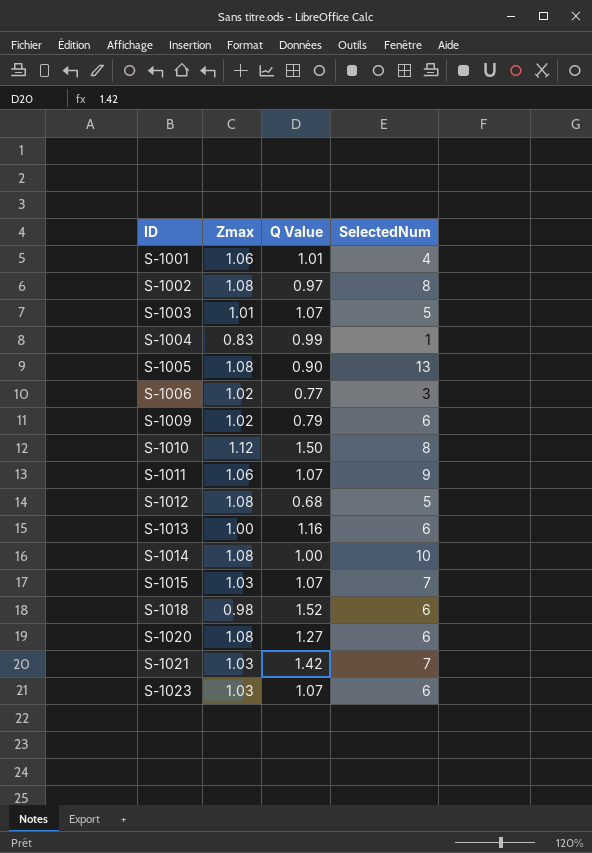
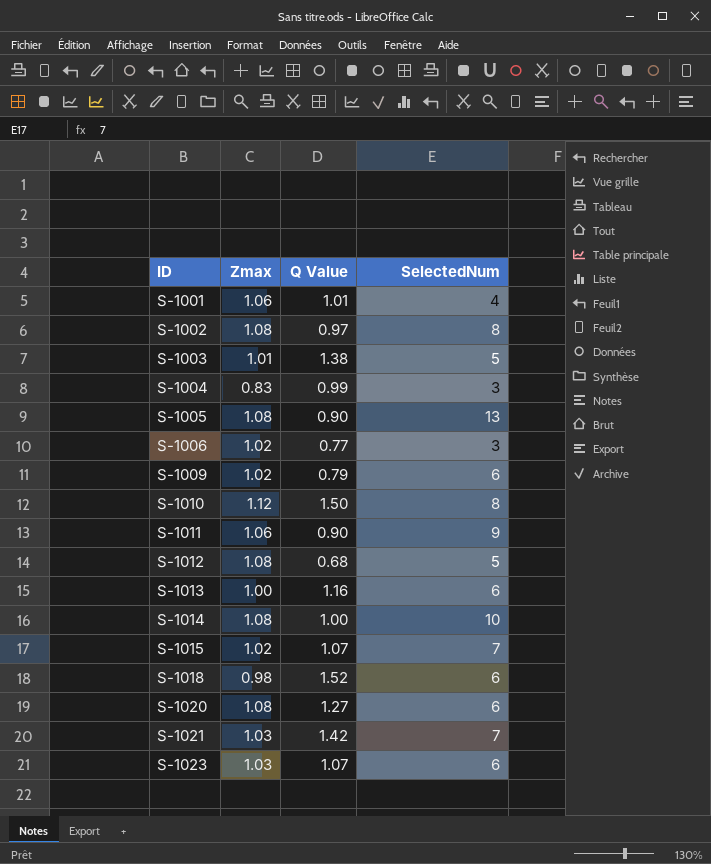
S-1003 | Q Value: 1.07 -> 1.38
S-1004 | SelectedNum: 1 -> 3
S-1011 | Q Value: 1.07 -> 0.90
S-1015 | Zmax: 1.03 -> 1.02

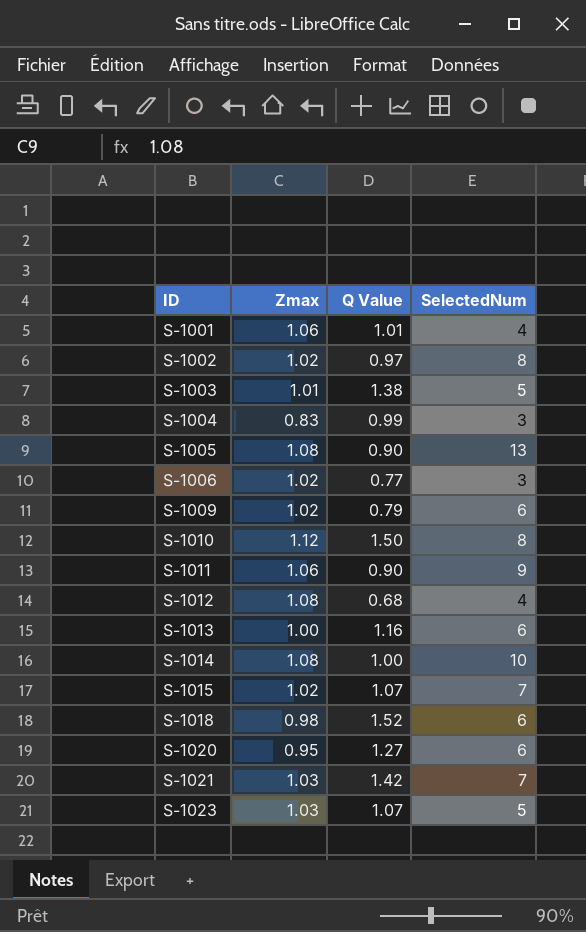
S-1002 | Zmax: 1.08 -> 1.02
S-1012 | SelectedNum: 5 -> 4
S-1020 | Zmax: 1.08 -> 0.95
S-1023 | SelectedNum: 6 -> 5

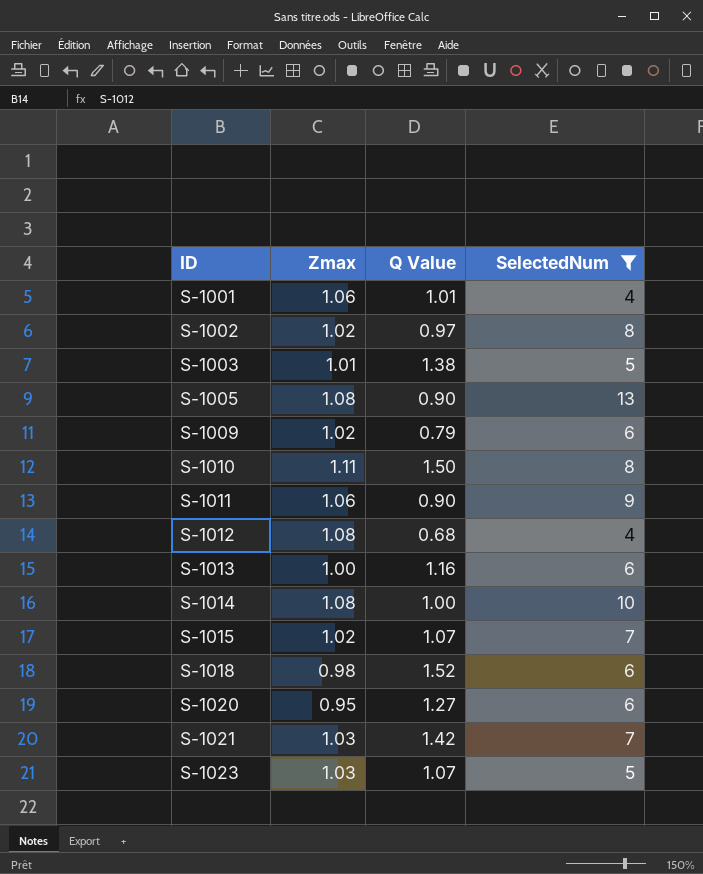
filter: none -> SelectedNum != 3
S-1010 | Zmax: 1.12 -> 1.11

